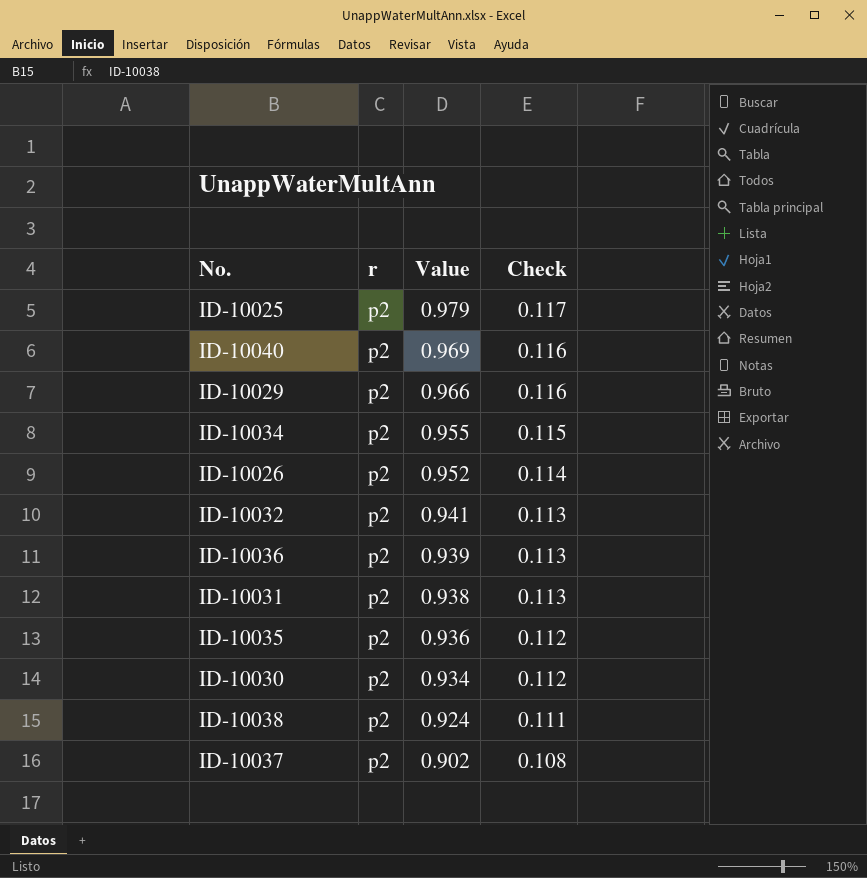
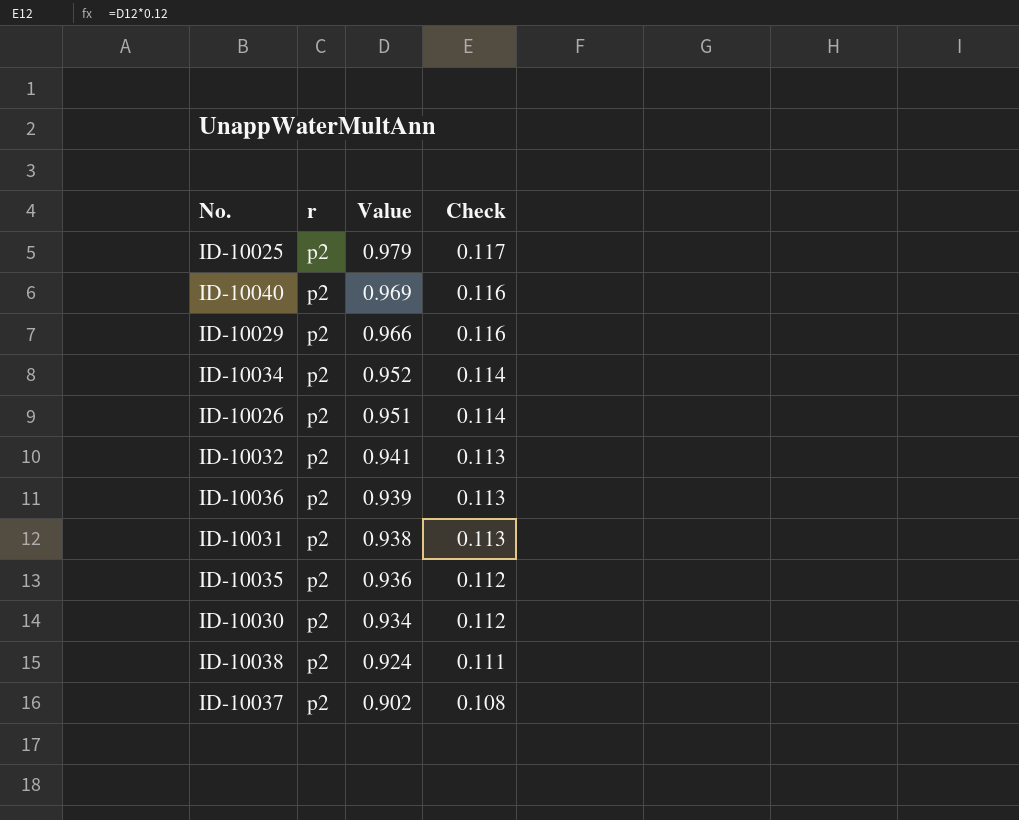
ID-10034 | Value: 0.955 -> 0.952
ID-10034 | Check: 0.115 -> 0.114
ID-10026 | Value: 0.952 -> 0.951

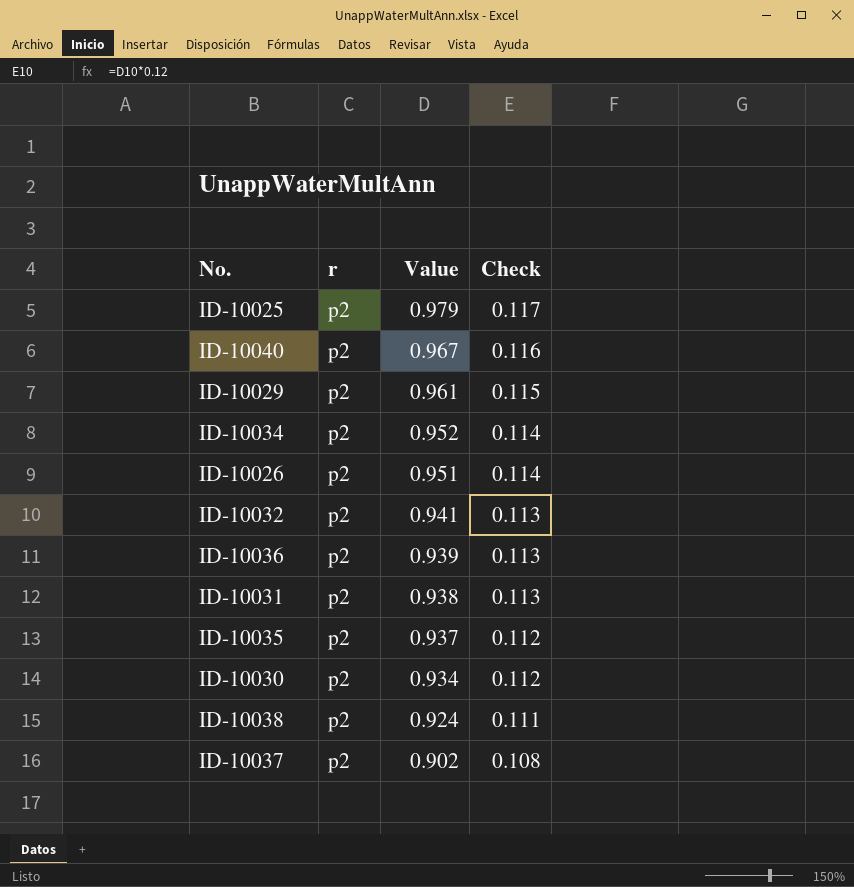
ID-10040 | Value: 0.969 -> 0.967
ID-10029 | Value: 0.966 -> 0.961
ID-10029 | Check: 0.116 -> 0.115
ID-10035 | Value: 0.936 -> 0.937

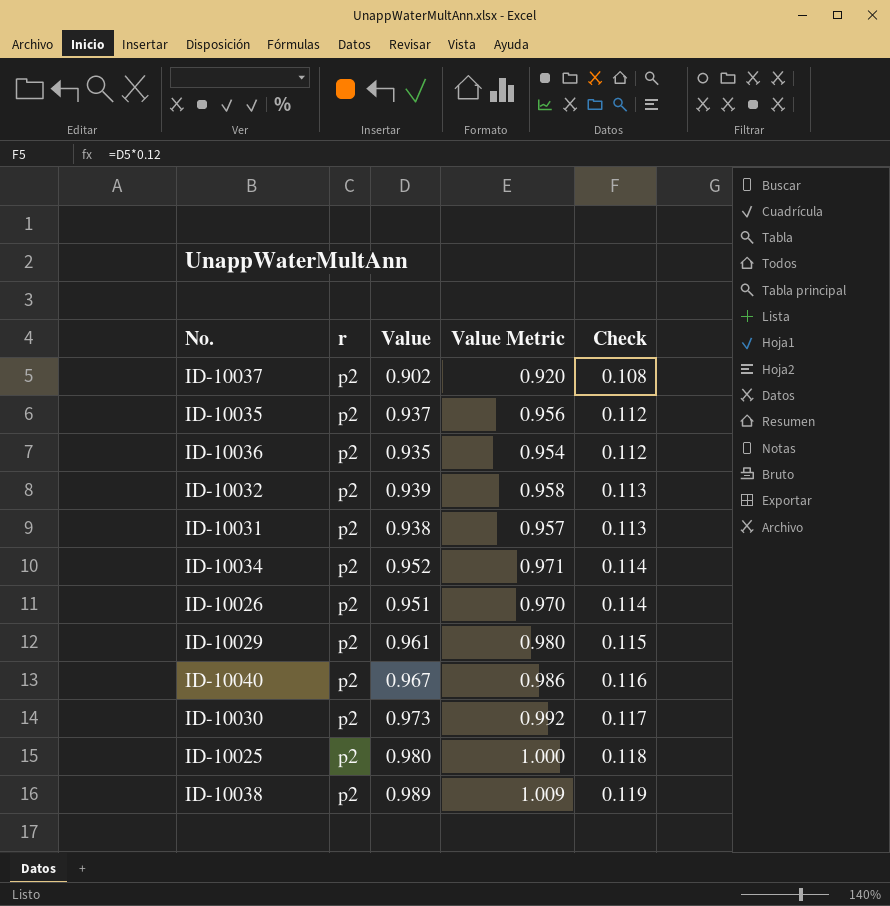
row order: Value descending -> Check ascending
column Value Metric | formula: none -> [Value] * 1.02
ID-10036 | Value: 0.939 -> 0.935
ID-10036 | Check: 0.113 -> 0.112
ID-10032 | Value: 0.941 -> 0.939
ID-10030 | Value: 0.934 -> 0.973
ID-10030 | Check: 0.112 -> 0.117
ID-10025 | Value: 0.979 -> 0.980
ID-10025 | Check: 0.117 -> 0.118
ID-10038 | Value: 0.924 -> 0.989
ID-10038 | Check: 0.111 -> 0.119

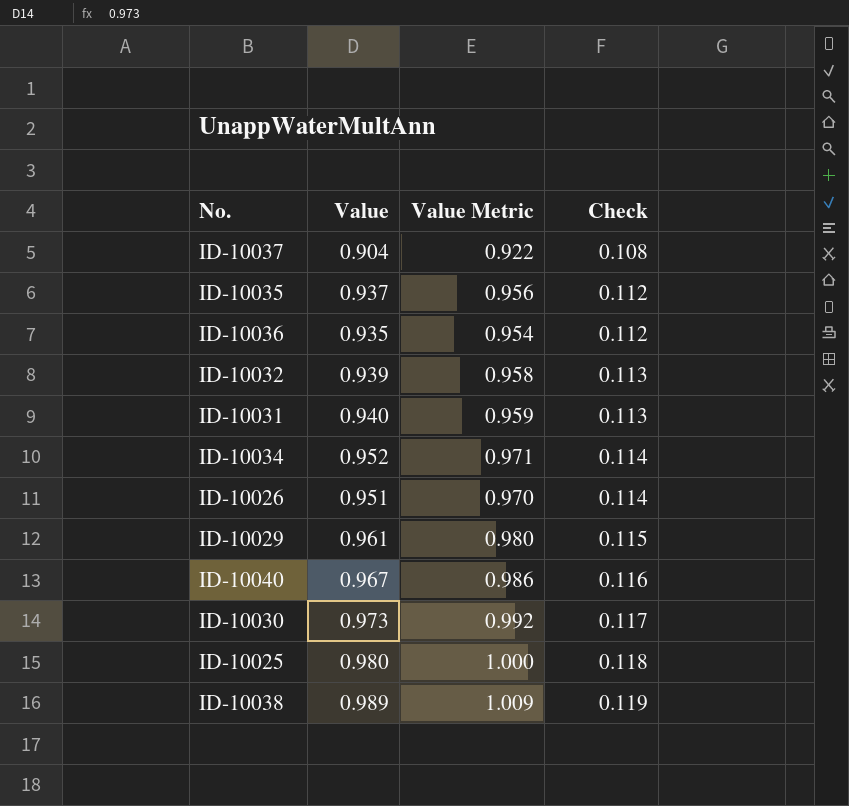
column r | position: 2 -> none
ID-10037 | Value: 0.902 -> 0.904
ID-10037 | Value Metric: 0.920 -> 0.922
ID-10031 | Value: 0.938 -> 0.940
ID-10031 | Value Metric: 0.957 -> 0.959

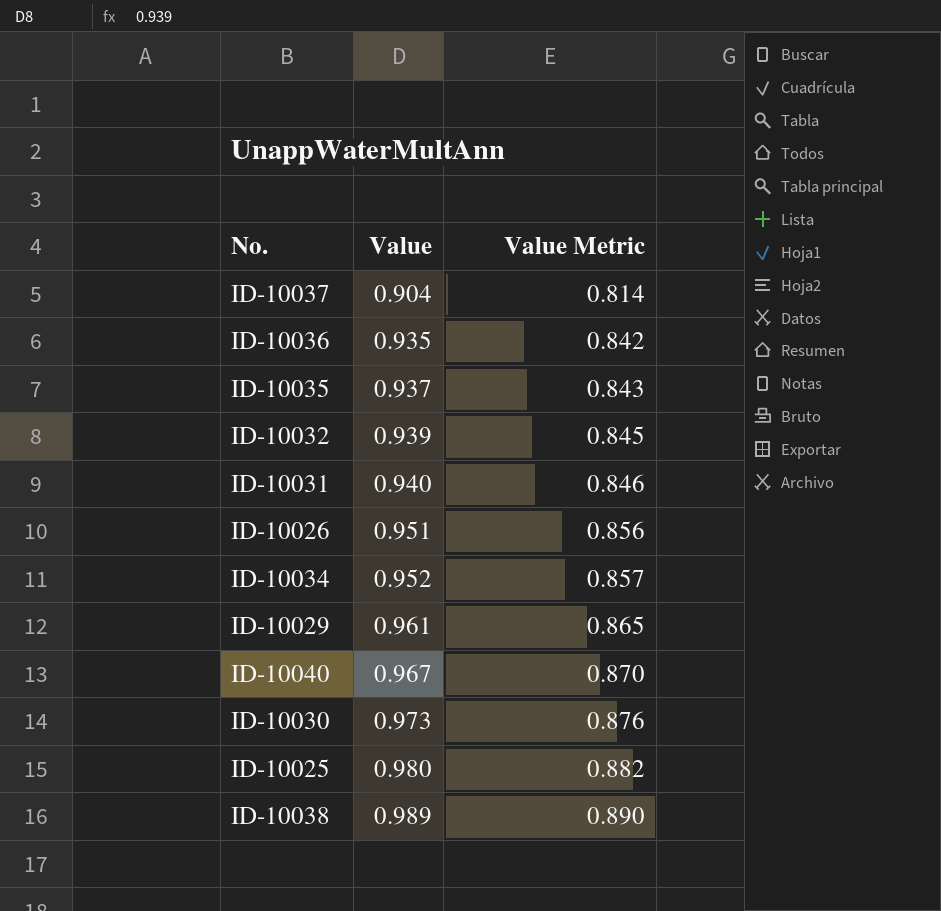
row order: Check ascending -> Value ascending
column Check | formula: [Value] * 0.12 -> none
column Value Metric | formula: [Value] * 1.02 -> [Value] * 0.9

